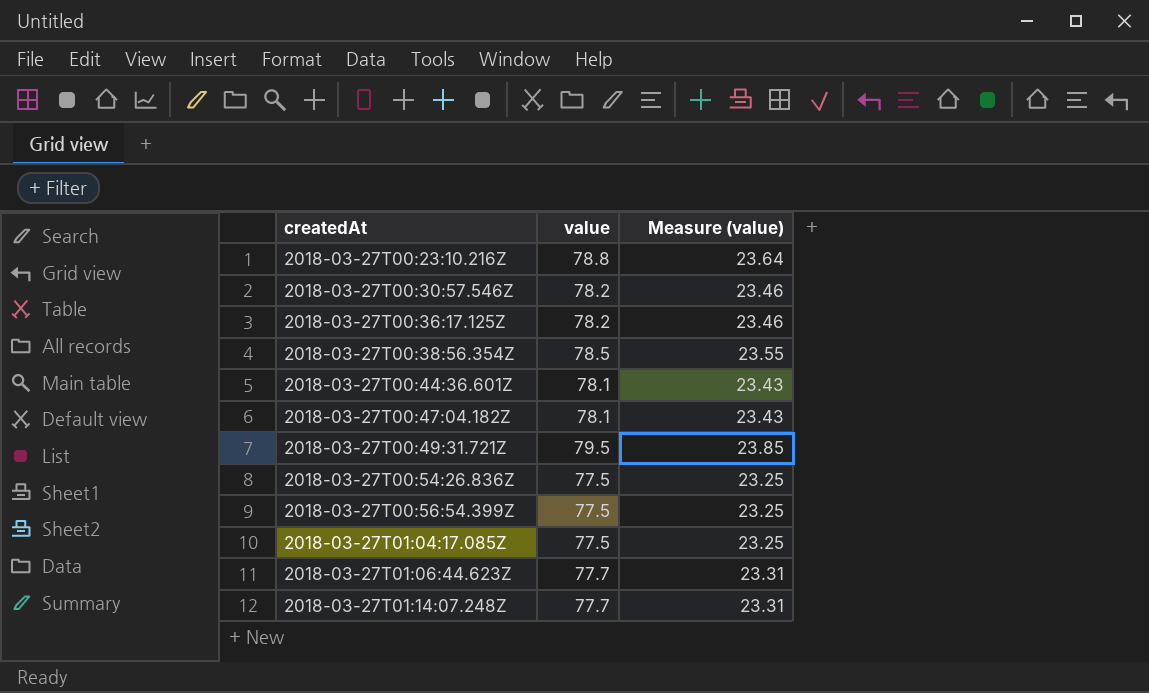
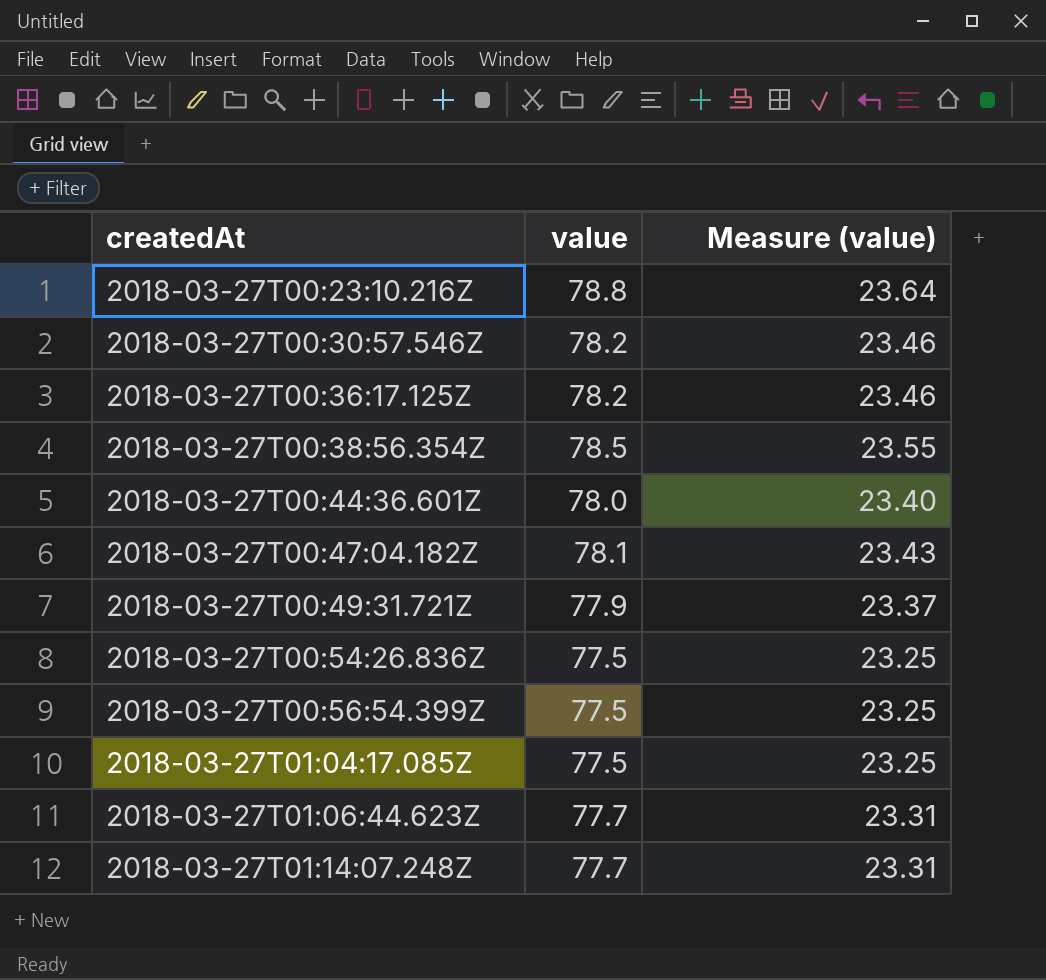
2018-03-27T00:44:36.601Z | value: 78.1 -> 78.0
2018-03-27T00:44:36.601Z | Measure (value): 23.43 -> 23.40
2018-03-27T00:49:31.721Z | value: 79.5 -> 77.9
2018-03-27T00:49:31.721Z | Measure (value): 23.85 -> 23.37

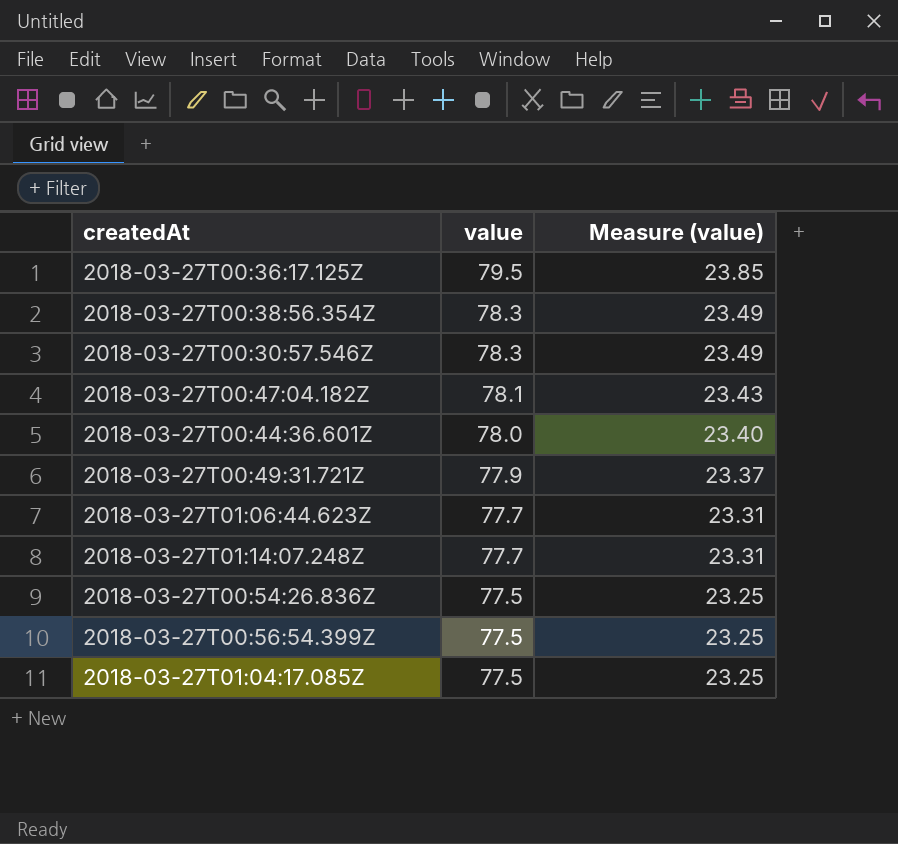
row order: createdAt ascending -> value descending
row 2018-03-27T00:23:10.216Z: 78.8 | 23.64 -> none
2018-03-27T00:36:17.125Z | value: 78.2 -> 79.5
2018-03-27T00:36:17.125Z | Measure (value): 23.46 -> 23.85
2018-03-27T00:38:56.354Z | value: 78.5 -> 78.3
2018-03-27T00:38:56.354Z | Measure (value): 23.55 -> 23.49
2018-03-27T00:30:57.546Z | value: 78.2 -> 78.3
2018-03-27T00:30:57.546Z | Measure (value): 23.46 -> 23.49

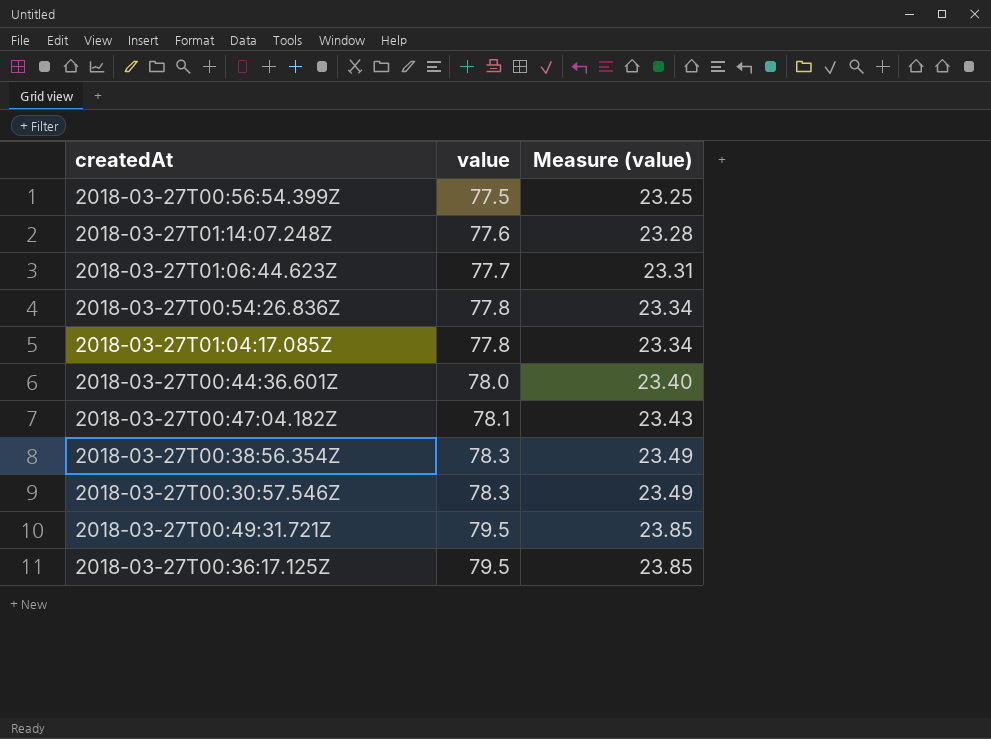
row order: value descending -> value ascending
2018-03-27T01:14:07.248Z | value: 77.7 -> 77.6
2018-03-27T01:14:07.248Z | Measure (value): 23.31 -> 23.28
2018-03-27T00:54:26.836Z | value: 77.5 -> 77.8
2018-03-27T00:54:26.836Z | Measure (value): 23.25 -> 23.34
2018-03-27T01:04:17.085Z | value: 77.5 -> 77.8
2018-03-27T01:04:17.085Z | Measure (value): 23.25 -> 23.34
2018-03-27T00:49:31.721Z | value: 77.9 -> 79.5
2018-03-27T00:49:31.721Z | Measure (value): 23.37 -> 23.85

